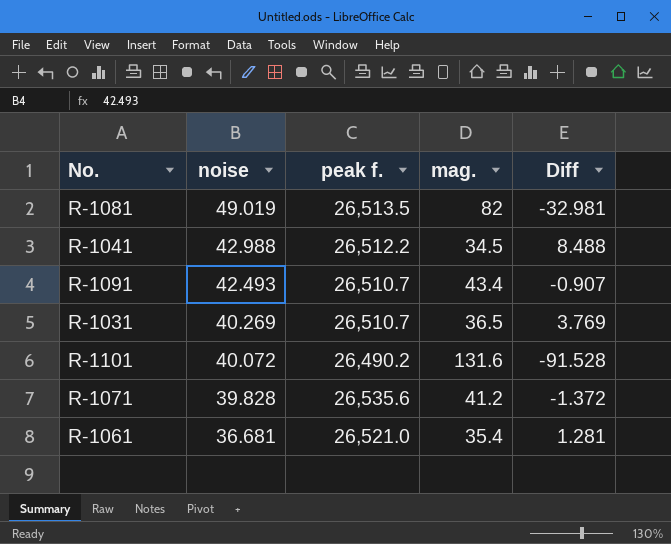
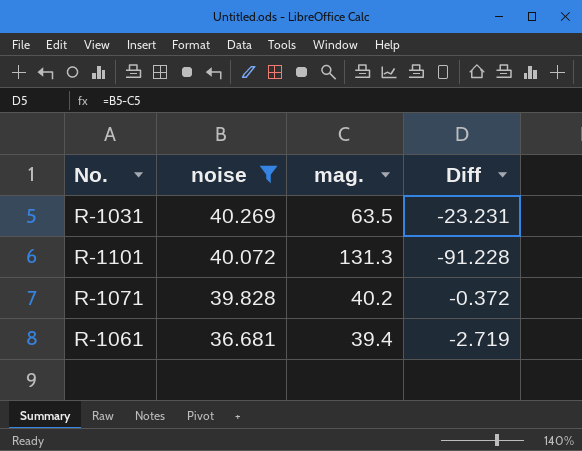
filter: none -> noise <= 40.269
column peak f. | position: 3 -> none
R-1031 | mag.: 36.5 -> 63.5
R-1031 | Diff: 3.769 -> -23.231
R-1101 | mag.: 131.6 -> 131.3
R-1101 | Diff: -91.528 -> -91.228
R-1071 | mag.: 41.2 -> 40.2
R-1071 | Diff: -1.372 -> -0.372
R-1061 | mag.: 35.4 -> 39.4
R-1061 | Diff: 1.281 -> -2.719

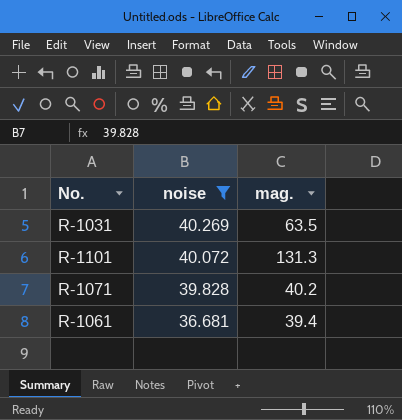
column Diff | formula: [noise] - [mag.] -> none

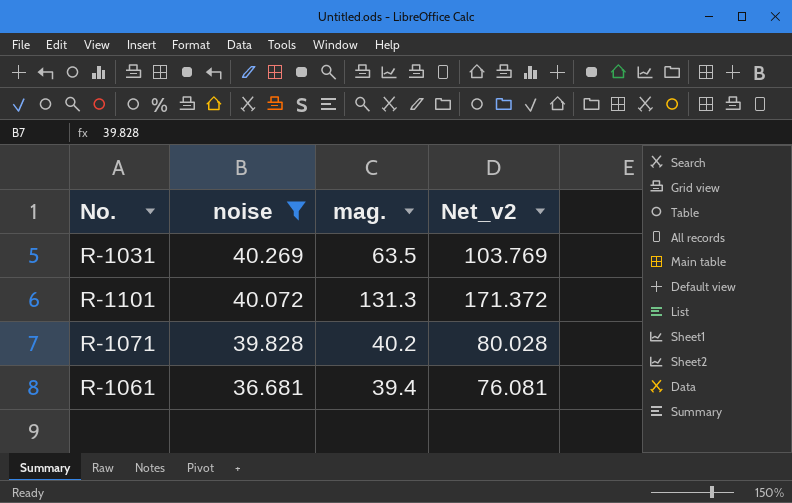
column Net_v2 | formula: none -> [noise] + [mag.]

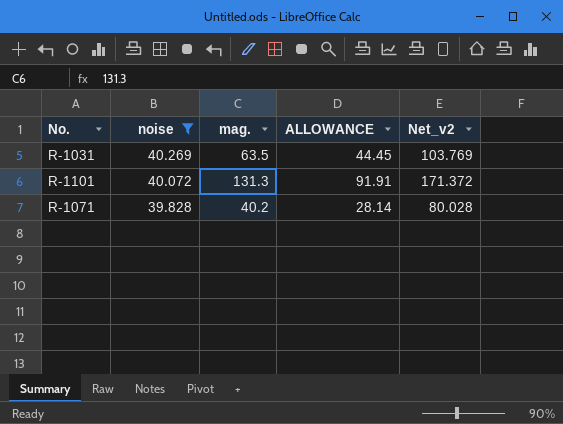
column ALLOWANCE | formula: none -> [mag.] * 0.7
row R-1061: 36.681 | 39.4 | 76.081 -> none

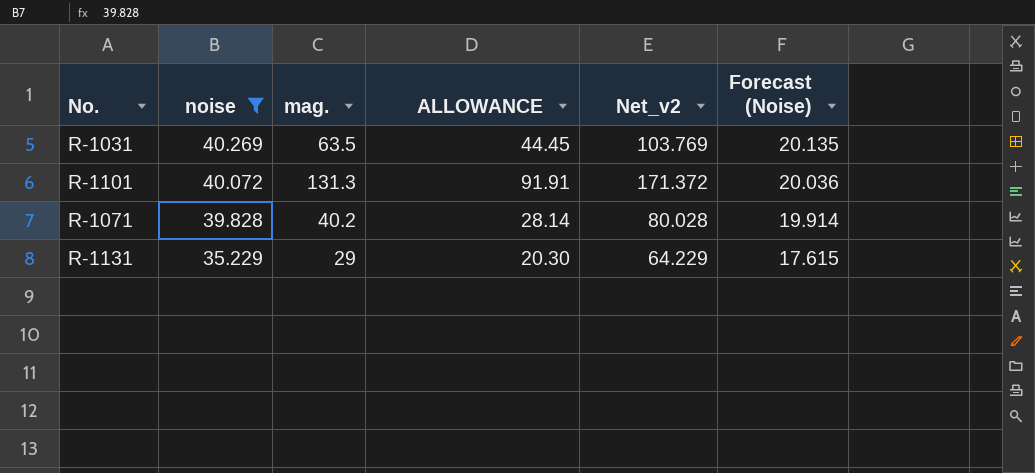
column Forecast (Noise) | formula: none -> [noise] * 0.5
row R-1131: none -> 35.229 | 29 | 20.30 | 64.229 | 17.615

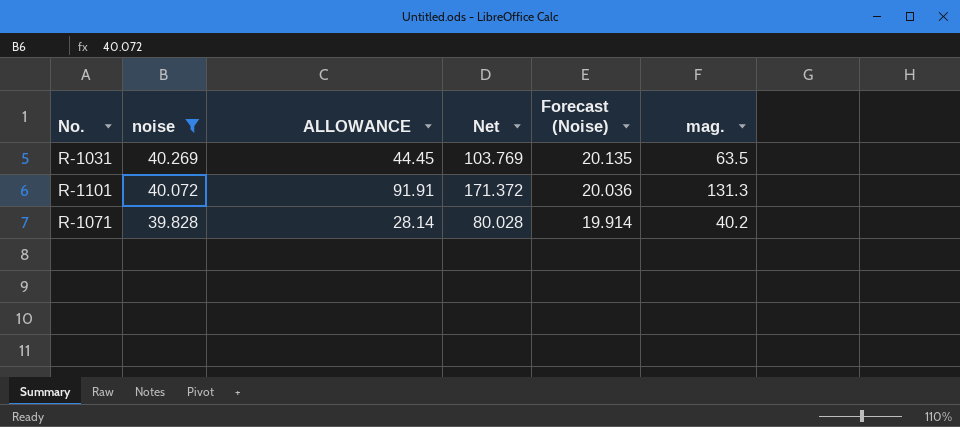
column name: Net_v2 -> Net
column mag. | position: 3 -> 6
row R-1131: 35.229 | 29 | 20.30 | 64.229 | 17.615 -> none

